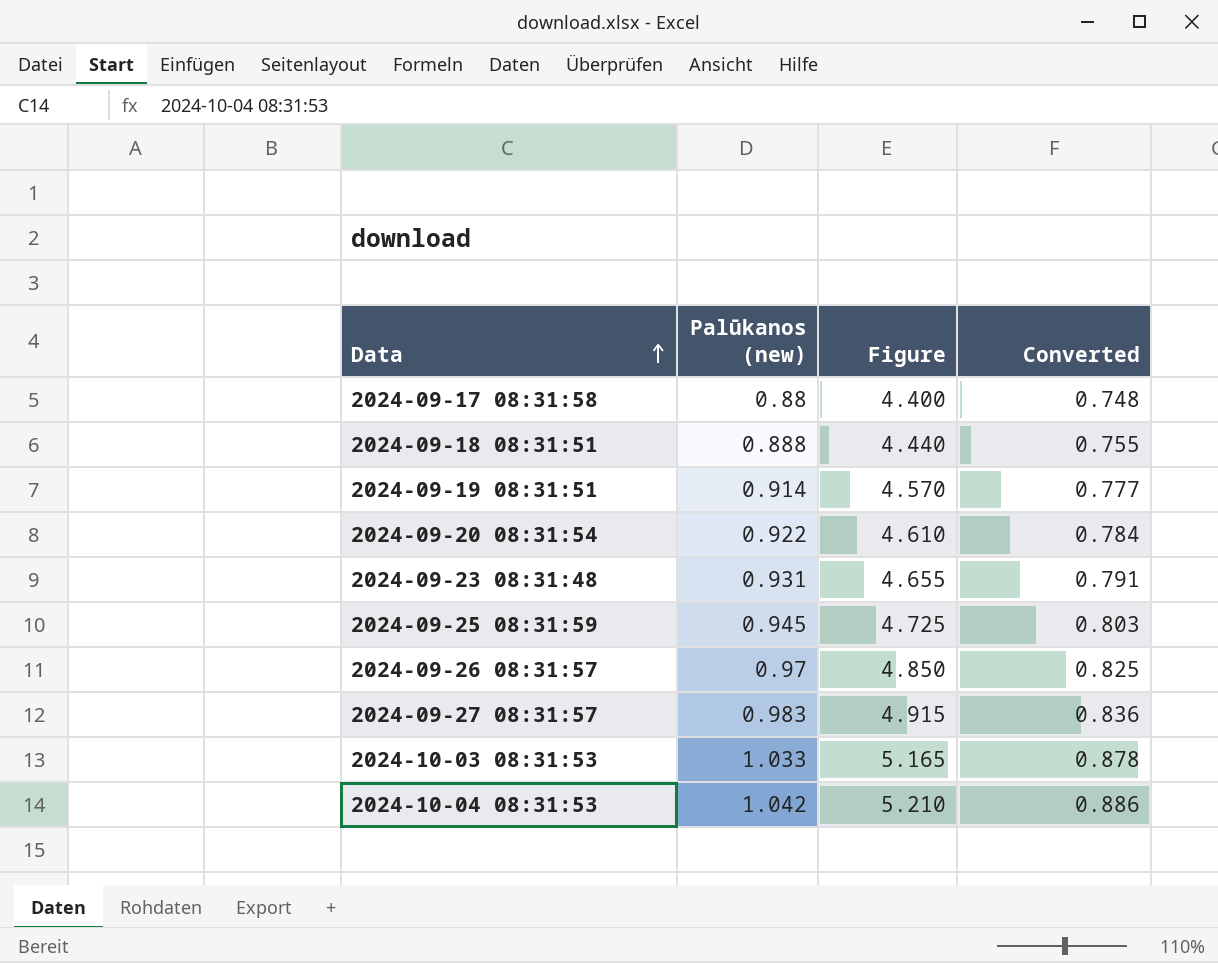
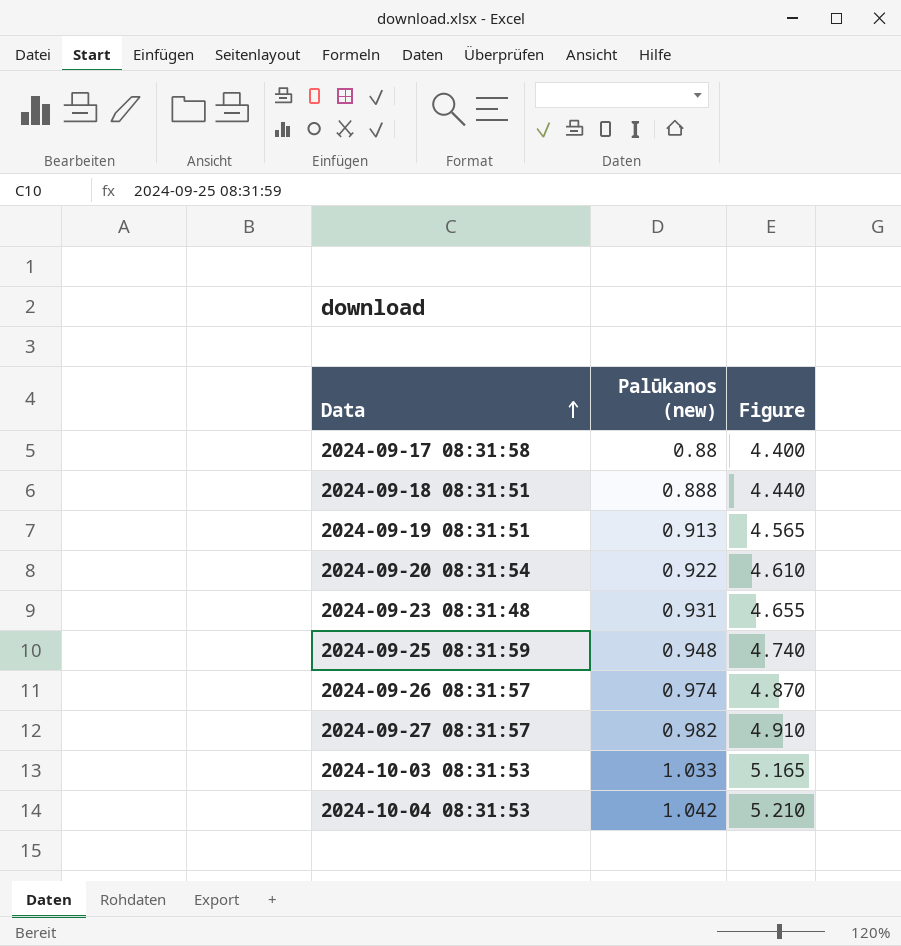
column Converted | formula: [Palūkanos (new)] * 0.85 -> none
2024-09-19 08:31:51 | Palūkanos (new): 0.914 -> 0.913
2024-09-19 08:31:51 | Figure: 4.570 -> 4.565
2024-09-25 08:31:59 | Palūkanos (new): 0.945 -> 0.948
2024-09-25 08:31:59 | Figure: 4.725 -> 4.740
2024-09-26 08:31:57 | Palūkanos (new): 0.97 -> 0.974
2024-09-26 08:31:57 | Figure: 4.850 -> 4.870
2024-09-27 08:31:57 | Palūkanos (new): 0.983 -> 0.982
2024-09-27 08:31:57 | Figure: 4.915 -> 4.910

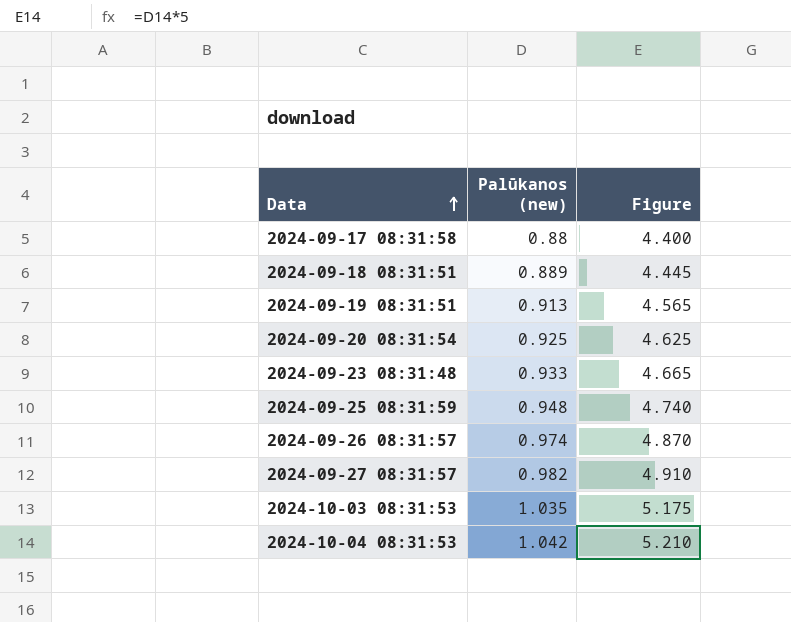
2024-09-18 08:31:51 | Palūkanos (new): 0.888 -> 0.889
2024-09-18 08:31:51 | Figure: 4.440 -> 4.445
2024-09-20 08:31:54 | Palūkanos (new): 0.922 -> 0.925
2024-09-20 08:31:54 | Figure: 4.610 -> 4.625
2024-09-23 08:31:48 | Palūkanos (new): 0.931 -> 0.933
2024-09-23 08:31:48 | Figure: 4.655 -> 4.665
2024-10-03 08:31:53 | Palūkanos (new): 1.033 -> 1.035
2024-10-03 08:31:53 | Figure: 5.165 -> 5.175

